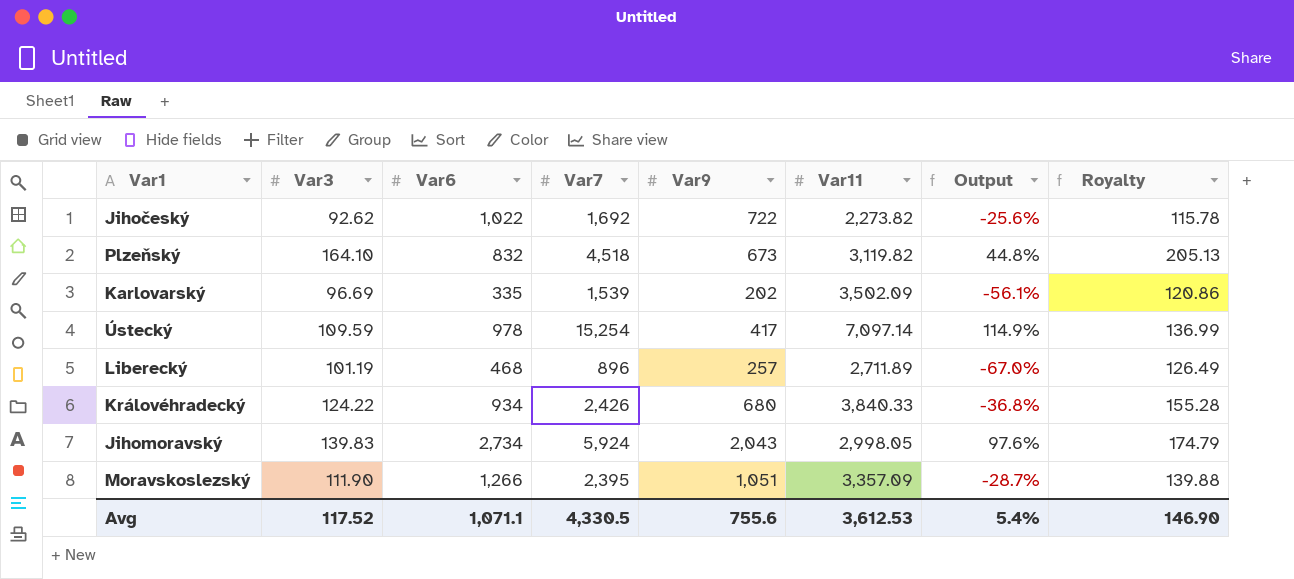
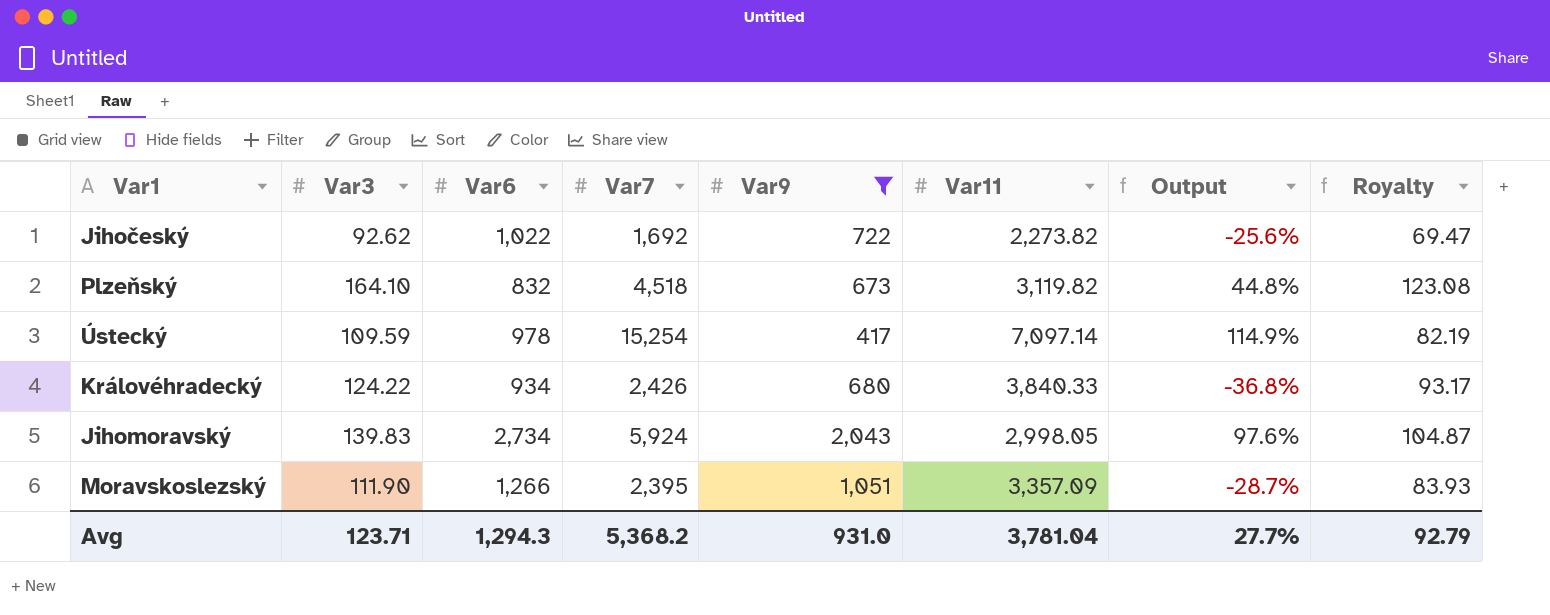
filter: none -> Var9 >= 417
column Royalty | formula: [Var3] * 1.25 -> [Var3] * 0.75
Avg | Var3: 117.52 -> 123.71
Avg | Var6: 1,071.1 -> 1,294.3
Avg | Var7: 4,330.5 -> 5,368.2
Avg | Var9: 755.6 -> 931.0
Avg | Var11: 3,612.53 -> 3,781.04
Avg | Output: 5.4% -> 27.7%
Avg | Royalty: 146.90 -> 92.79

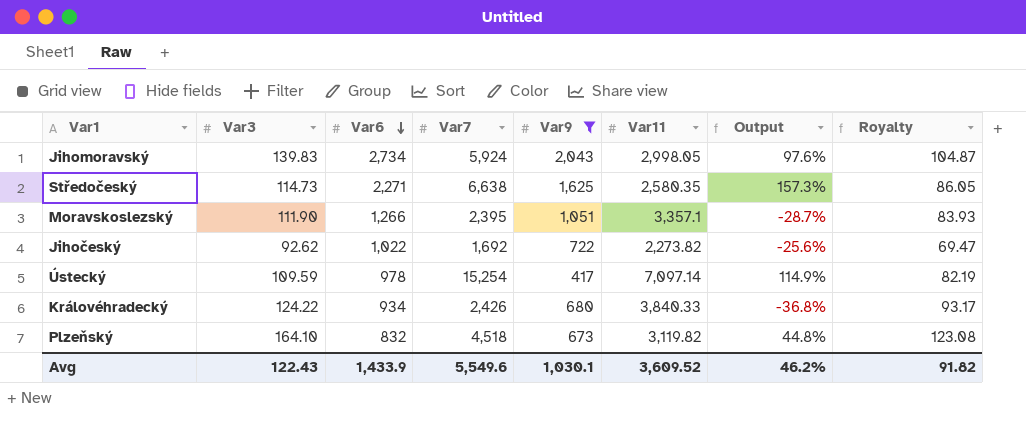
row order: none -> Var6 descending
row Středočeský: none -> 114.73 | 2,271 | 6,638 | 1,625 | 2,580.35 | 157.3% | 86.05
Moravskoslezský | Var11: 3,357.09 -> 3,357.1
Avg | Var3: 123.71 -> 122.43
Avg | Var6: 1,294.3 -> 1,433.9
Avg | Var7: 5,368.2 -> 5,549.6
Avg | Var9: 931.0 -> 1,030.1
Avg | Var11: 3,781.04 -> 3,609.52
Avg | Output: 27.7% -> 46.2%
Avg | Royalty: 92.79 -> 91.82

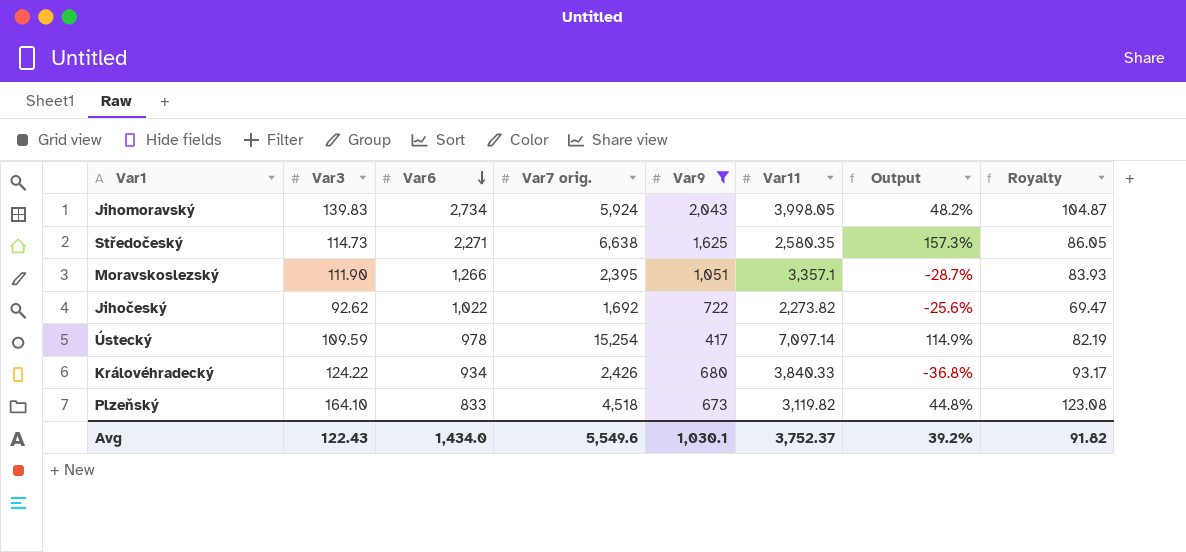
column name: Var7 -> Var7 orig.
Jihomoravský | Var11: 2,998.05 -> 3,998.05
Jihomoravský | Output: 97.6% -> 48.2%
Plzeňský | Var6: 832 -> 833
Avg | Var6: 1,433.9 -> 1,434.0
Avg | Var11: 3,609.52 -> 3,752.37
Avg | Output: 46.2% -> 39.2%

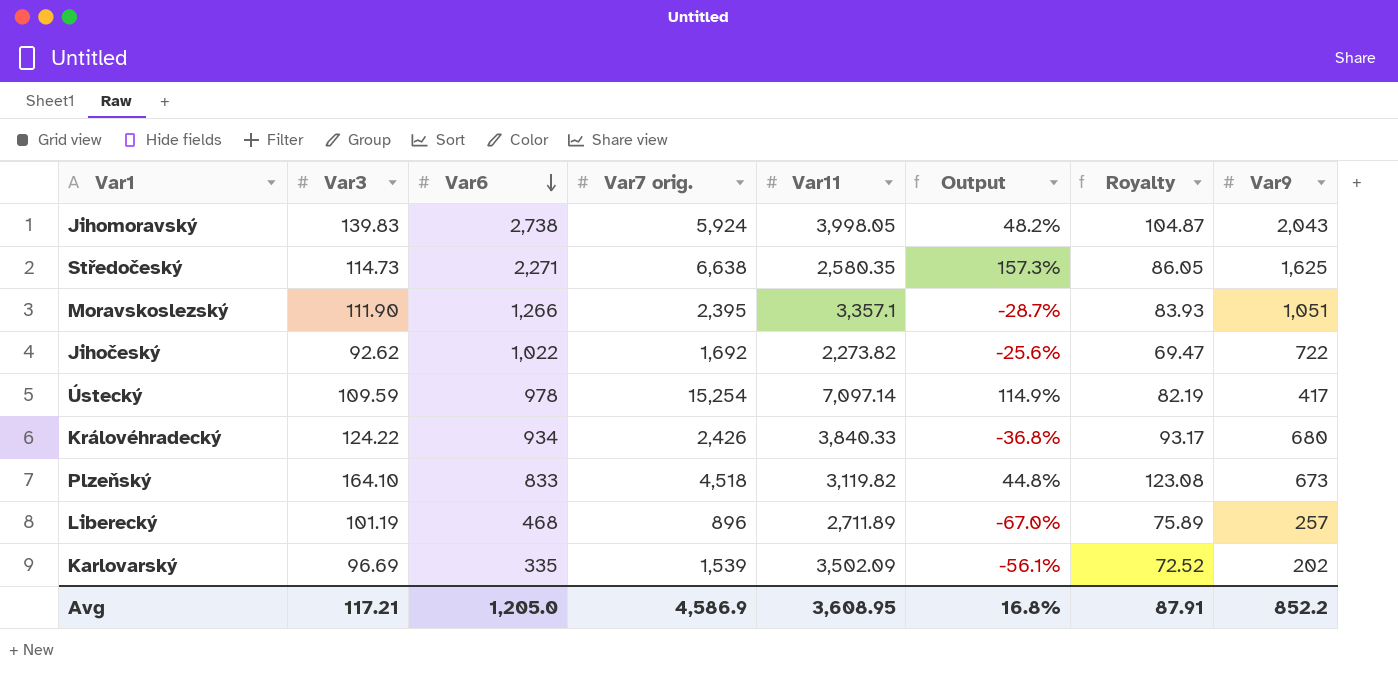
filter: Var9 >= 417 -> none
column Var9 | position: 5 -> 8
Jihomoravský | Var6: 2,734 -> 2,738
Avg | Var3: 122.43 -> 117.21
Avg | Var6: 1,434.0 -> 1,205.0
Avg | Var7 orig.: 5,549.6 -> 4,586.9
Avg | Var11: 3,752.37 -> 3,608.95
Avg | Output: 39.2% -> 16.8%
Avg | Royalty: 91.82 -> 87.91
Avg | Var9: 1,030.1 -> 852.2

